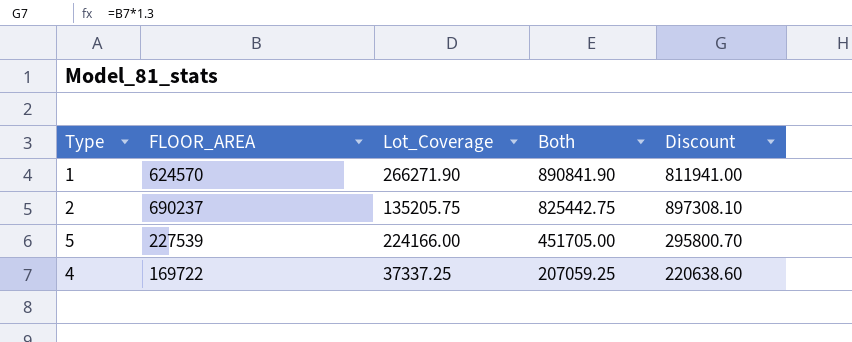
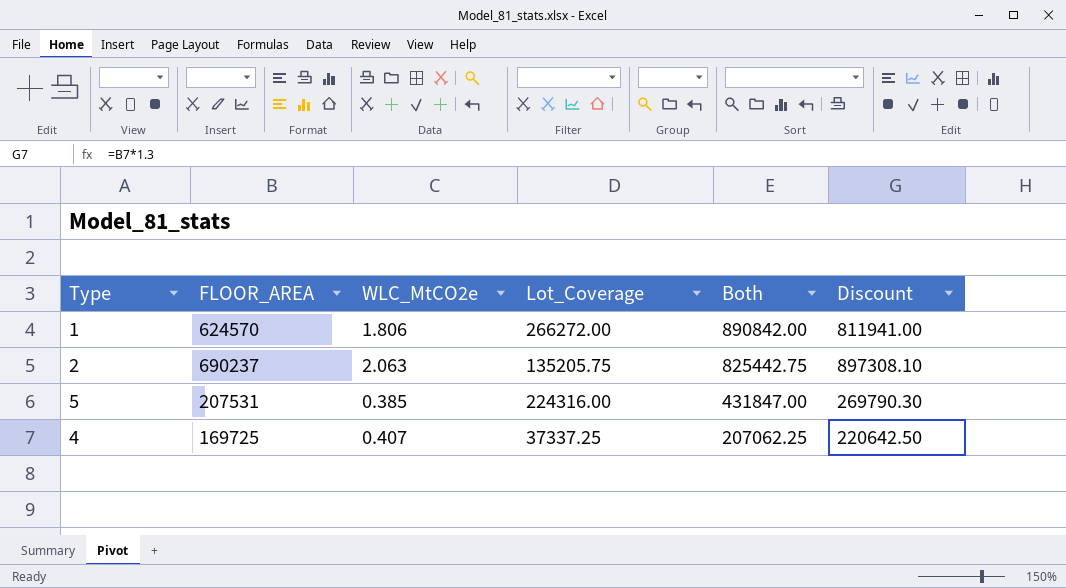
column WLC_MtCO2e | position: none -> 3
1 | Lot_Coverage: 266271.90 -> 266272.00
1 | Both: 890841.90 -> 890842.00
5 | FLOOR_AREA: 227539 -> 207531
5 | Lot_Coverage: 224166.00 -> 224316.00
5 | Both: 451705.00 -> 431847.00
5 | Discount: 295800.70 -> 269790.30
4 | FLOOR_AREA: 169722 -> 169725
4 | Both: 207059.25 -> 207062.25
4 | Discount: 220638.60 -> 220642.50

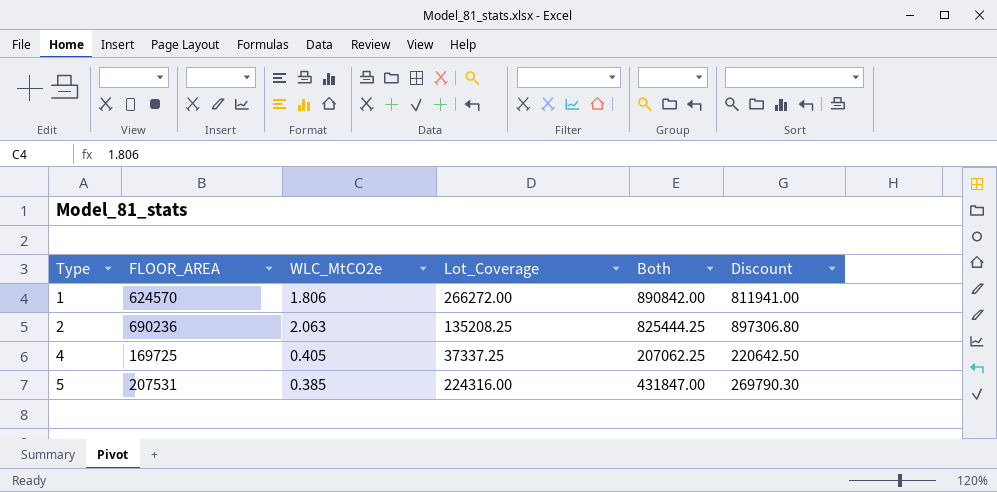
row order: Both descending -> Type ascending
2 | FLOOR_AREA: 690237 -> 690236
2 | Lot_Coverage: 135205.75 -> 135208.25
2 | Both: 825442.75 -> 825444.25
2 | Discount: 897308.10 -> 897306.80
4 | WLC_MtCO2e: 0.407 -> 0.405

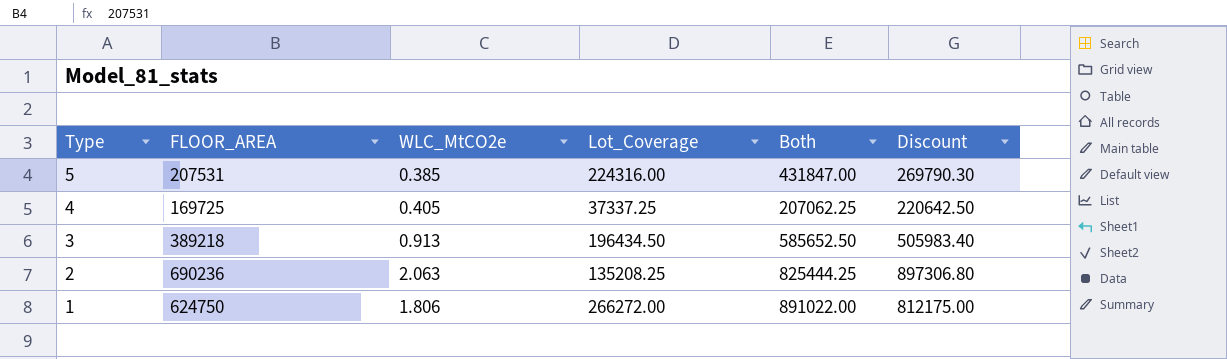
row order: Type ascending -> Type descending
row 3: none -> 389218 | 0.913 | 196434.50 | 585652.50 | 505983.40
1 | FLOOR_AREA: 624570 -> 624750
1 | Both: 890842.00 -> 891022.00
1 | Discount: 811941.00 -> 812175.00

